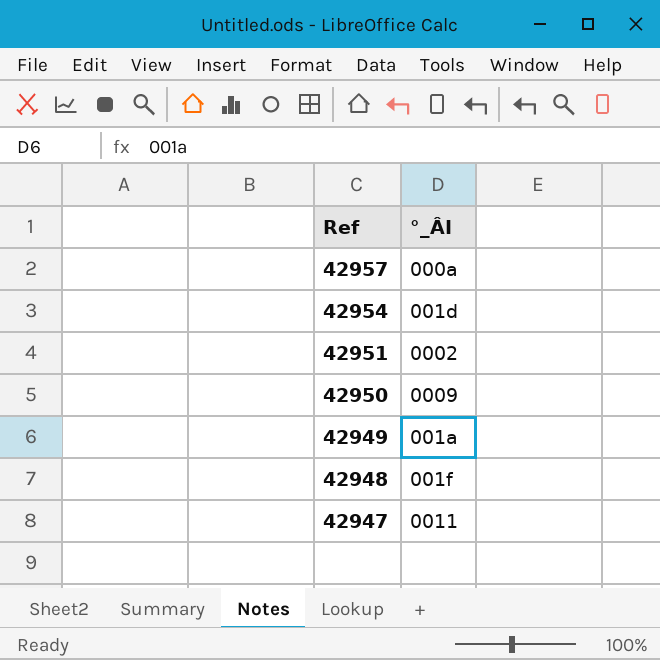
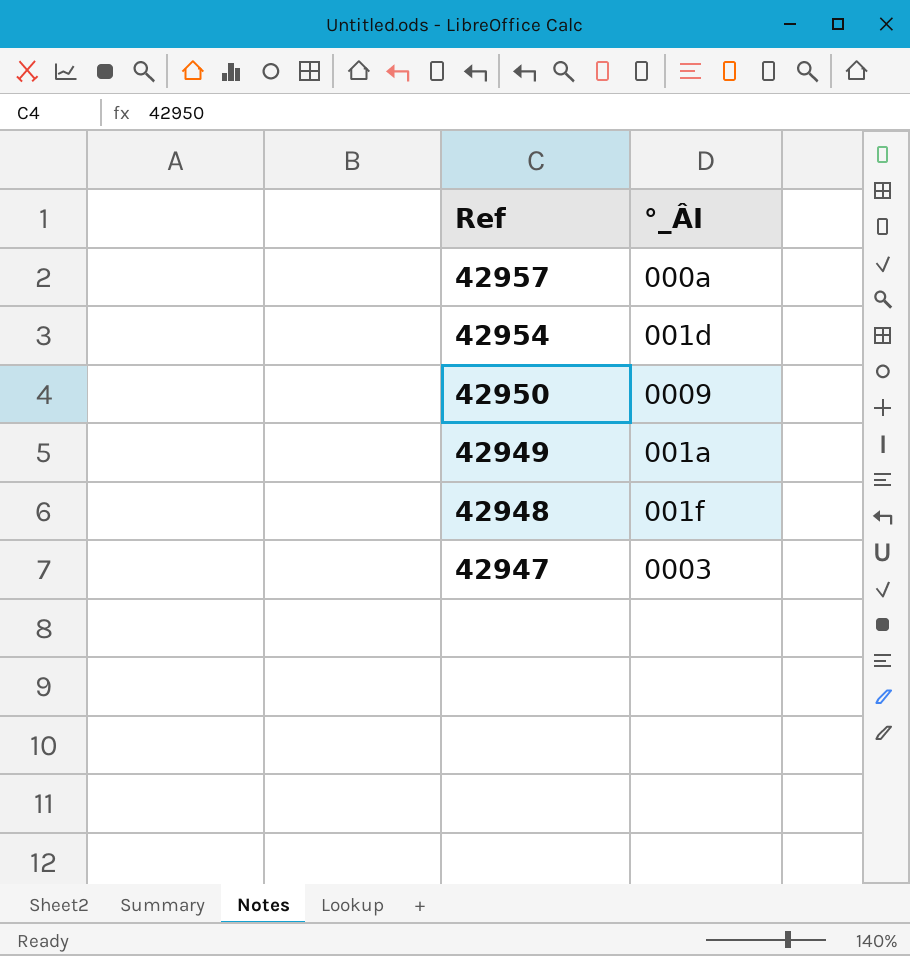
row 42951: 0002 -> none
42947 | °_ÂI: 0011 -> 0003

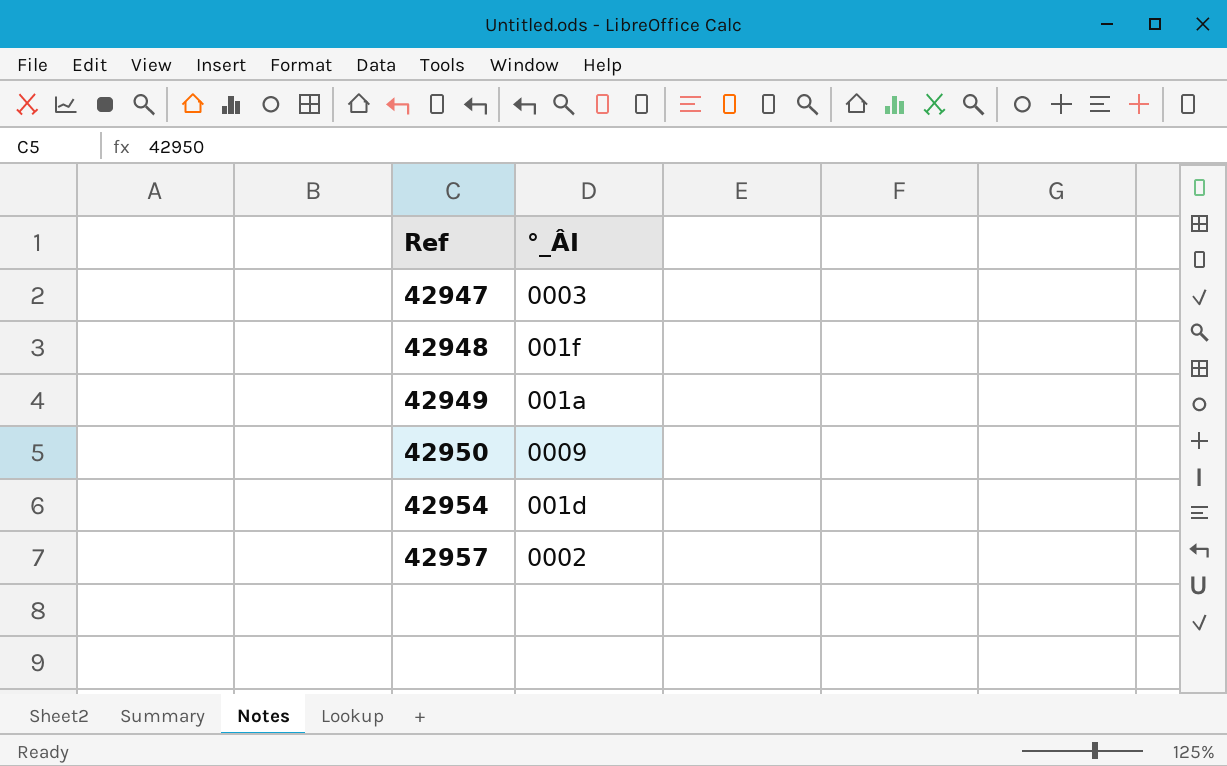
row order: Ref descending -> Ref ascending
42957 | °_ÂI: 000a -> 0002

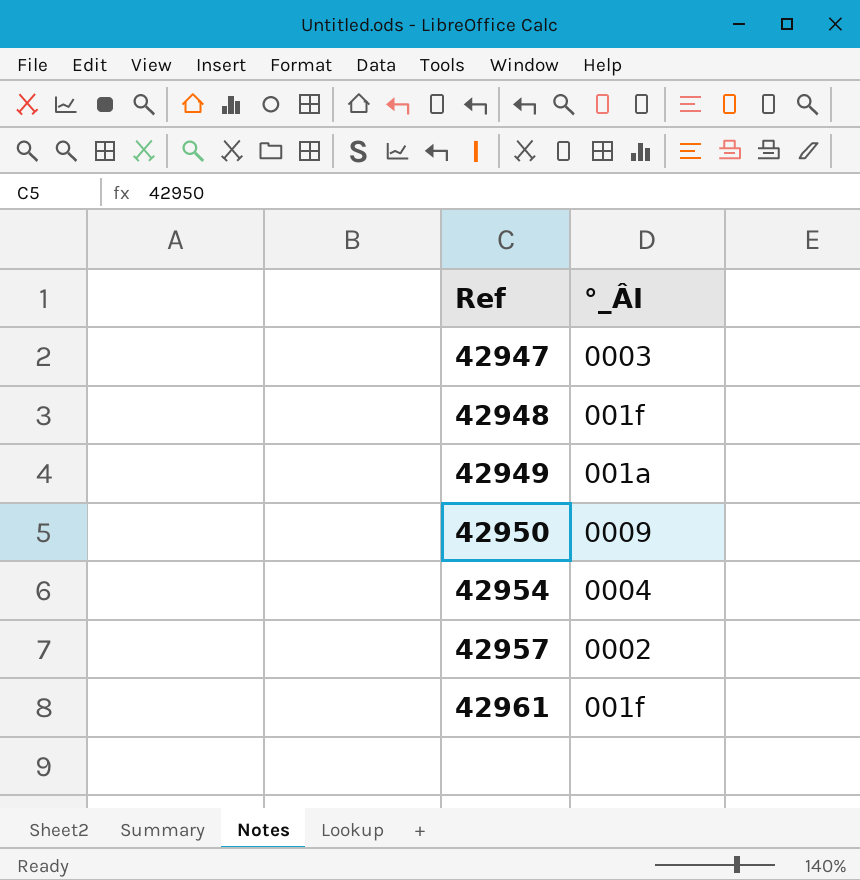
42954 | °_ÂI: 001d -> 0004
row 42961: none -> 001f

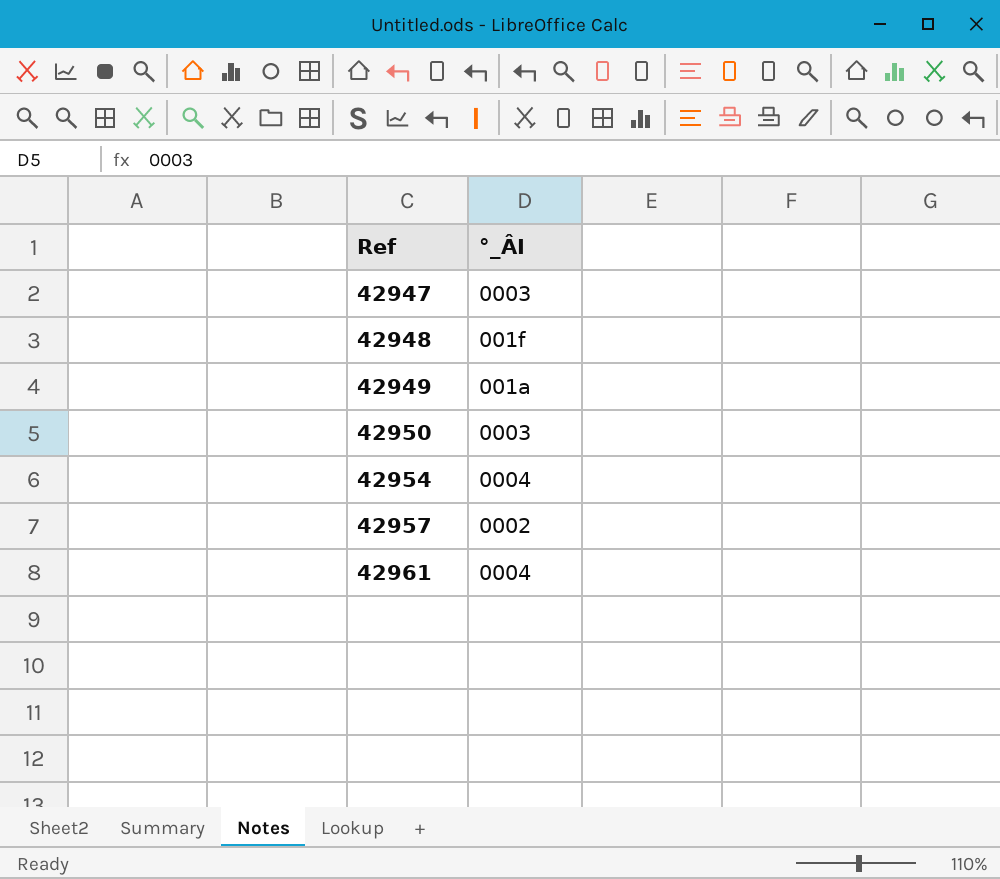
42950 | °_ÂI: 0009 -> 0003
42961 | °_ÂI: 001f -> 0004

